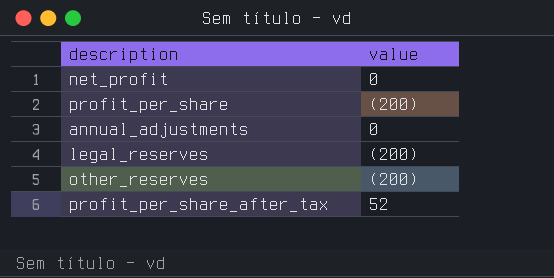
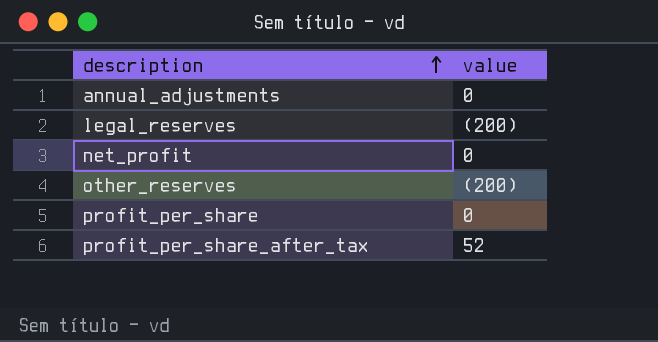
row order: none -> description ascending
profit_per_share | value: (200) -> 0

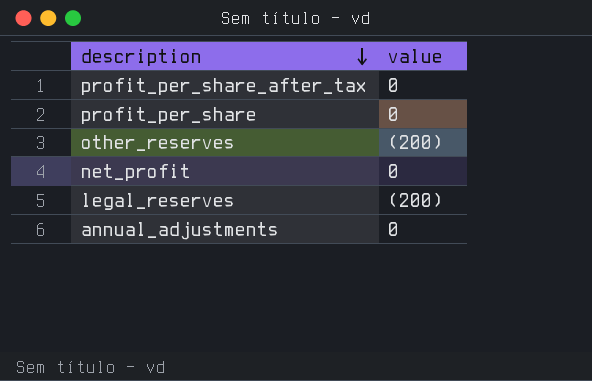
row order: description ascending -> description descending
profit_per_share_after_tax | value: 52 -> 0

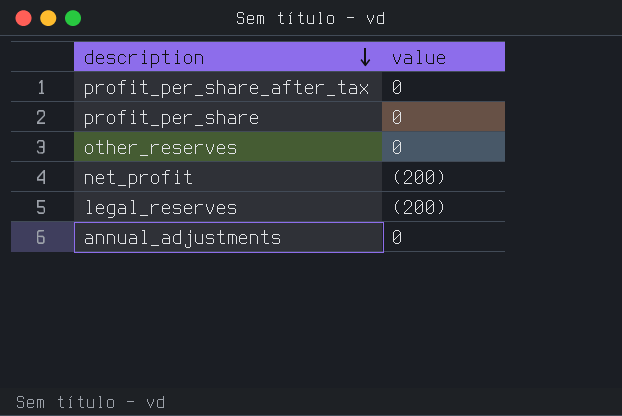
other_reserves | value: (200) -> 0
net_profit | value: 0 -> (200)

